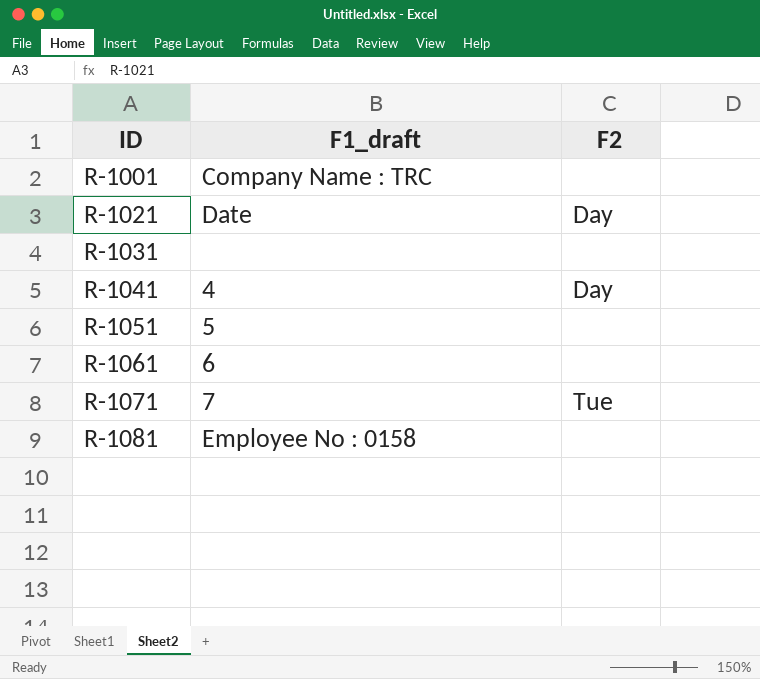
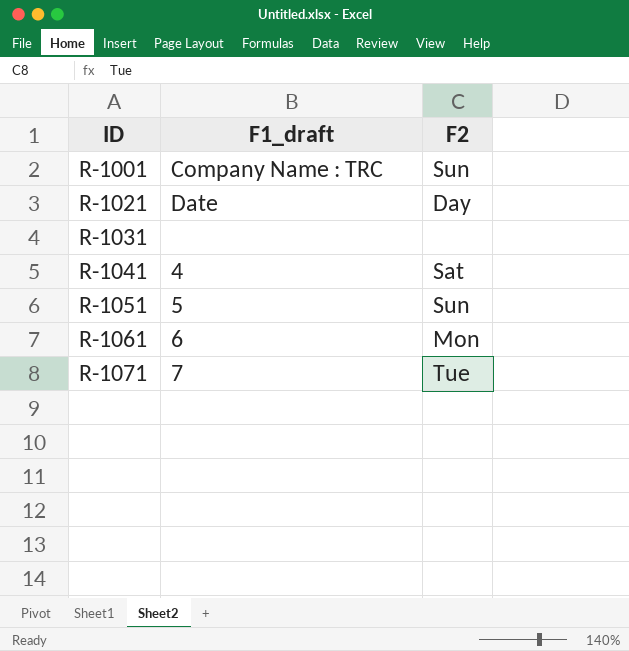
row R-1081: Employee No : 0158 | none -> none
R-1001 | F2: none -> Sun
R-1041 | F2: Day -> Sat
R-1051 | F2: none -> Sun
R-1061 | F2: none -> Mon

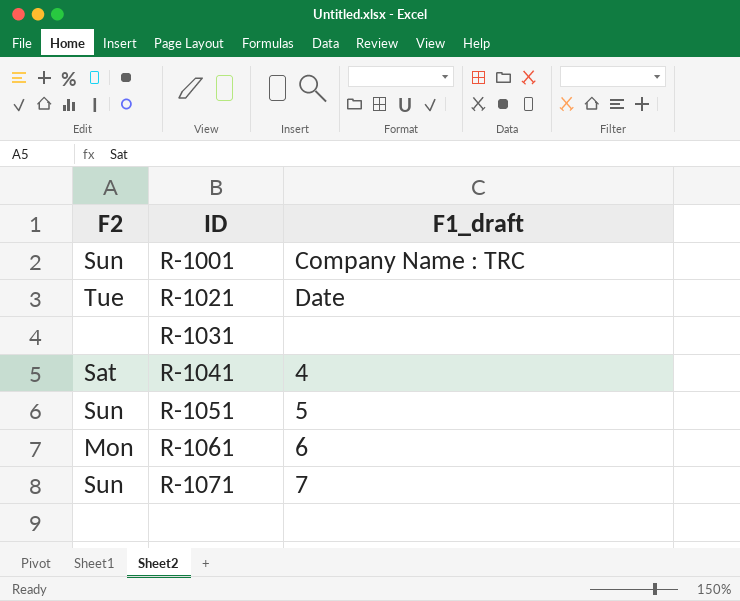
column F2 | position: 3 -> 1
R-1021 | F2: Day -> Tue
R-1071 | F2: Tue -> Sun

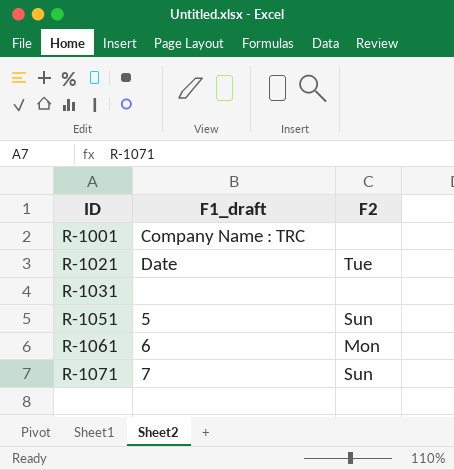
column F2 | position: 1 -> 3
row R-1041: Sat | 4 -> none
R-1001 | F2: Sun -> none

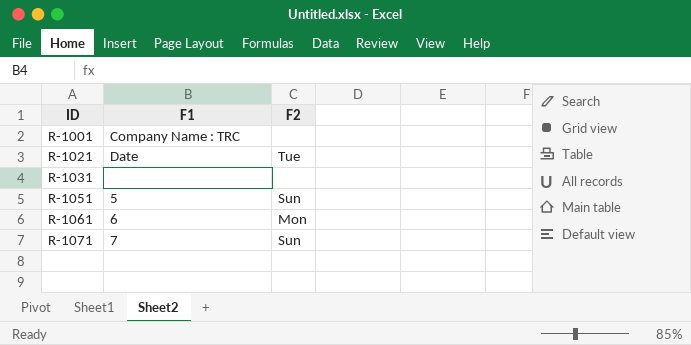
column name: F1_draft -> F1

